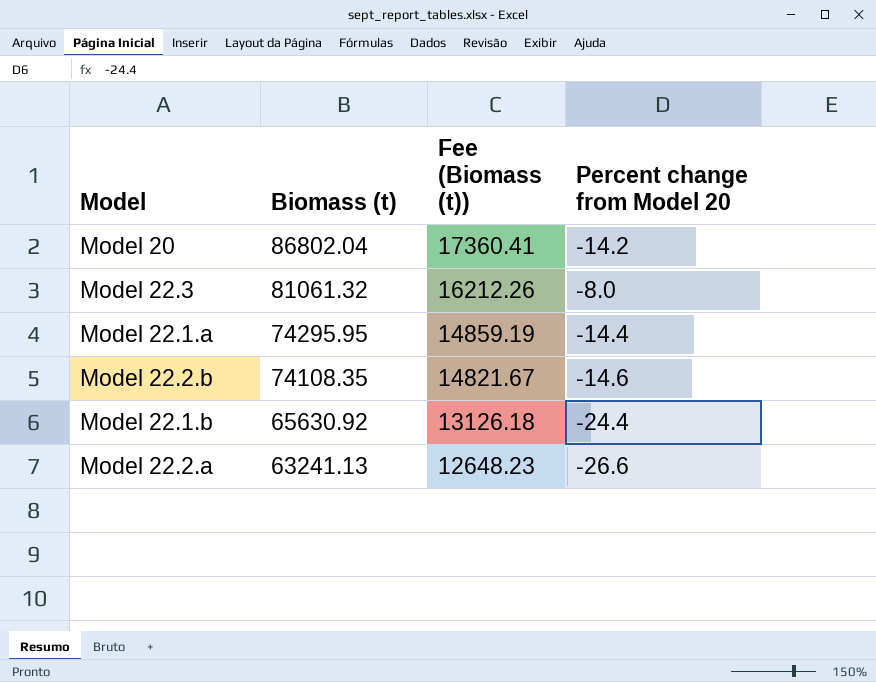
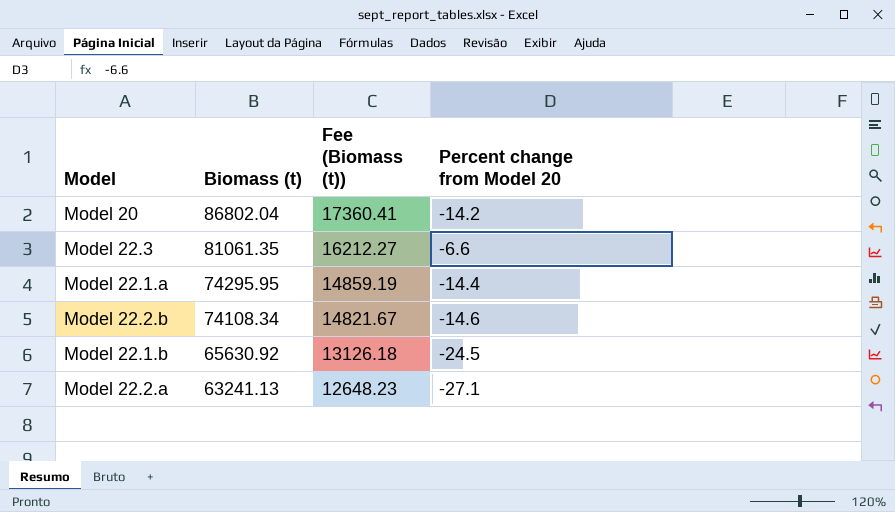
Model 22.3 | Biomass (t): 81061.32 -> 81061.35
Model 22.3 | Fee (Biomass (t)): 16212.26 -> 16212.27
Model 22.3 | Percent change from Model 20: -8.0 -> -6.6
Model 22.2.b | Biomass (t): 74108.35 -> 74108.34
Model 22.1.b | Percent change from Model 20: -24.4 -> -24.5
Model 22.2.a | Percent change from Model 20: -26.6 -> -27.1

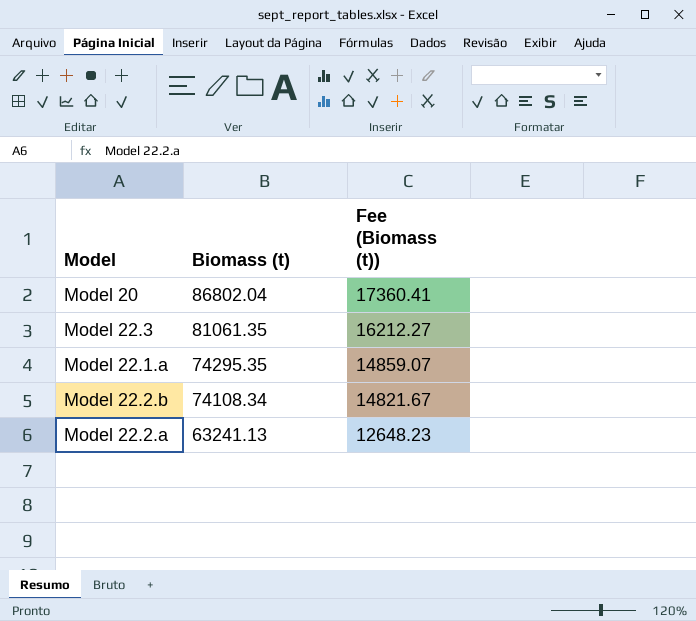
column Percent change from Model 20 | position: 4 -> none
row Model 22.1.b: 65630.92 | 13126.18 | -24.5 -> none
Model 22.1.a | Biomass (t): 74295.95 -> 74295.35
Model 22.1.a | Fee (Biomass (t)): 14859.19 -> 14859.07

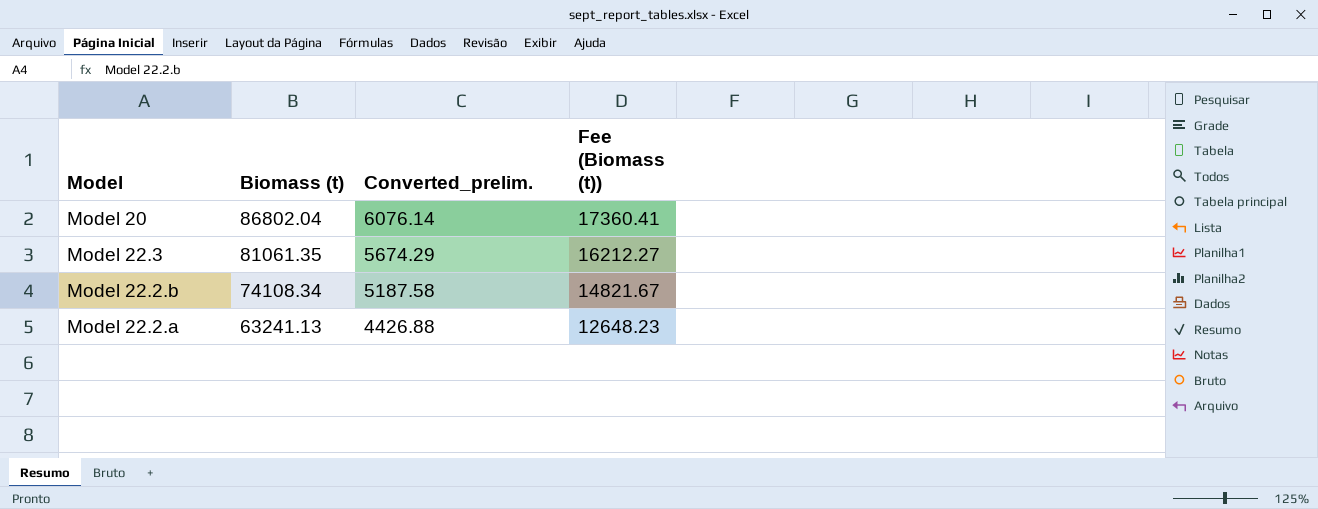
column Converted_prelim. | formula: none -> [Biomass (t)] * 0.07
row Model 22.1.a: 74295.35 | 14859.07 -> none

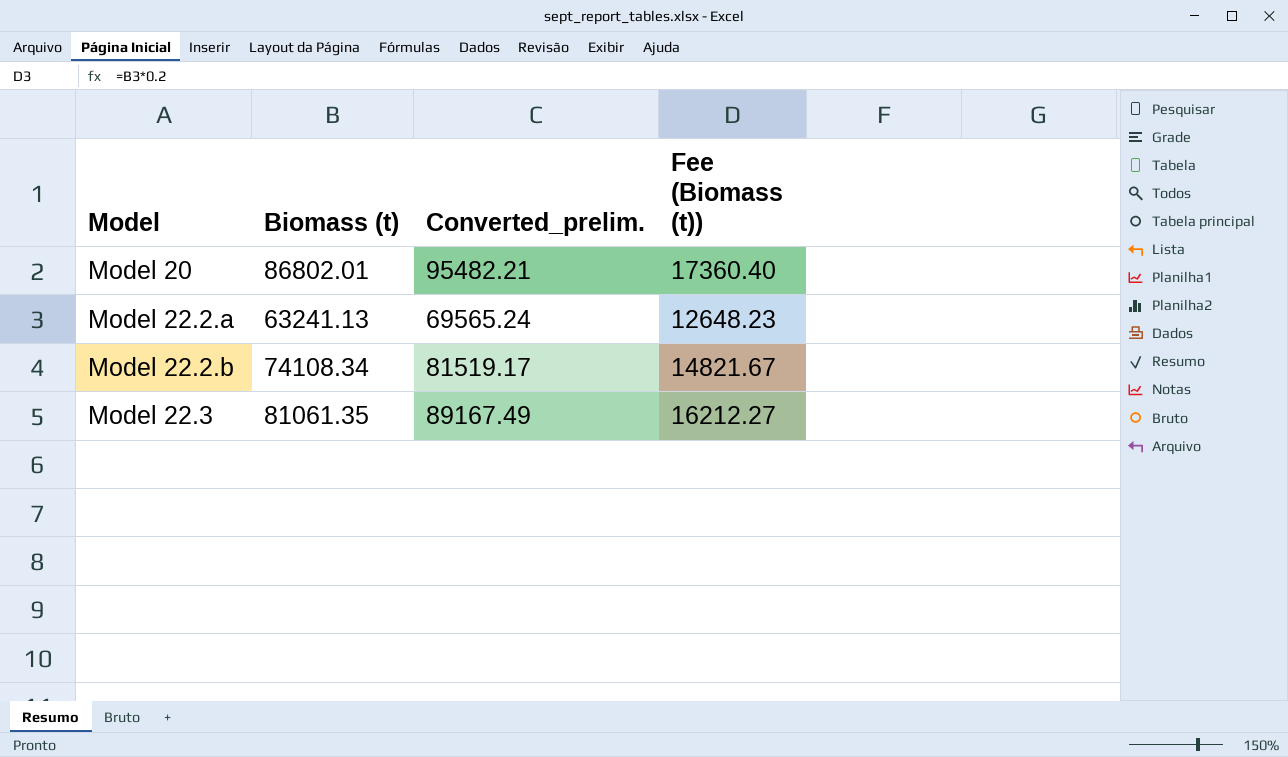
row order: Biomass (t) descending -> Model ascending
column Converted_prelim. | formula: [Biomass (t)] * 0.07 -> [Biomass (t)] * 1.1
Model 20 | Biomass (t): 86802.04 -> 86802.01
Model 20 | Fee (Biomass (t)): 17360.41 -> 17360.40

